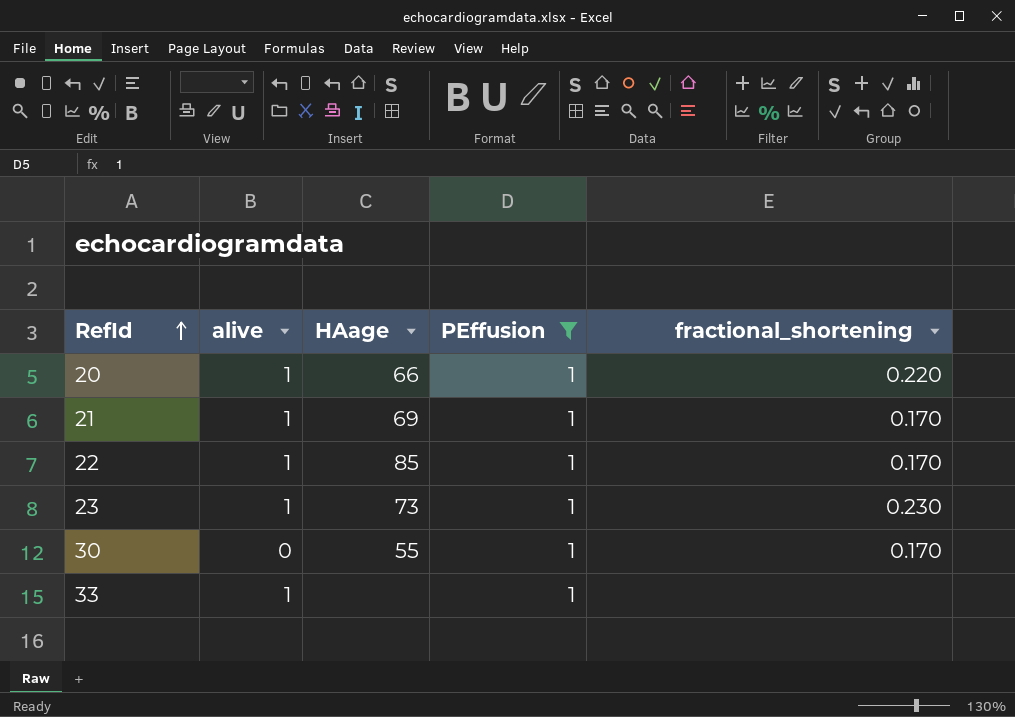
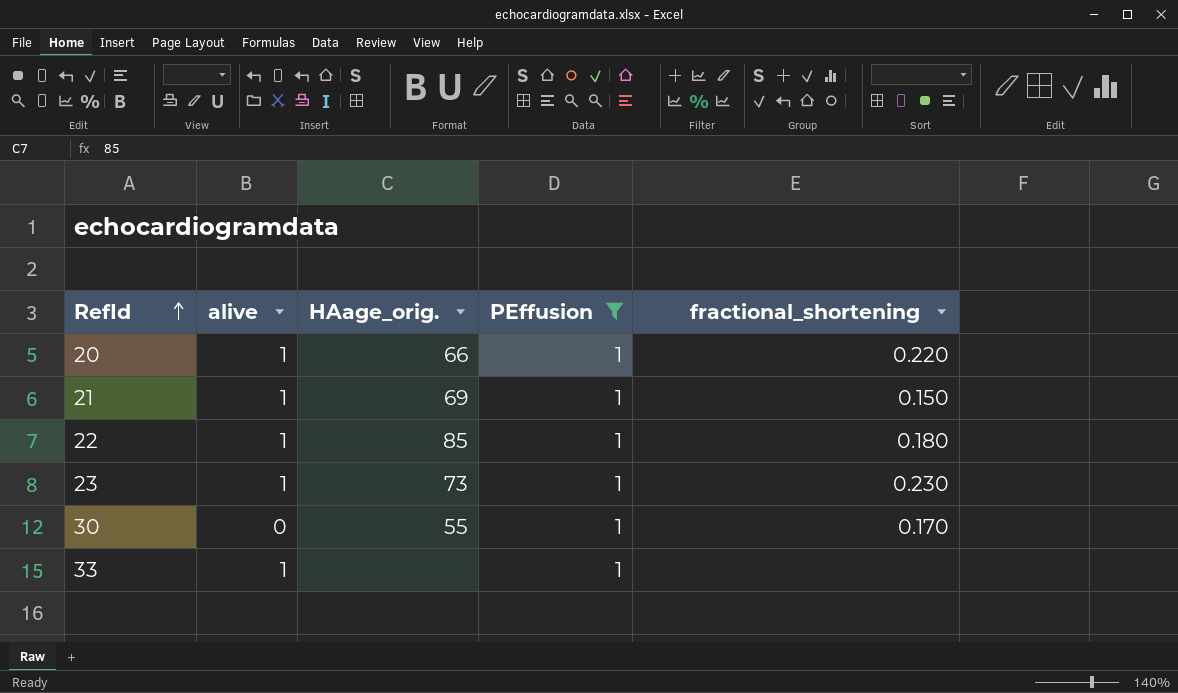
column name: HAage -> HAage_orig.
21 | fractional_shortening: 0.170 -> 0.150
22 | fractional_shortening: 0.170 -> 0.180

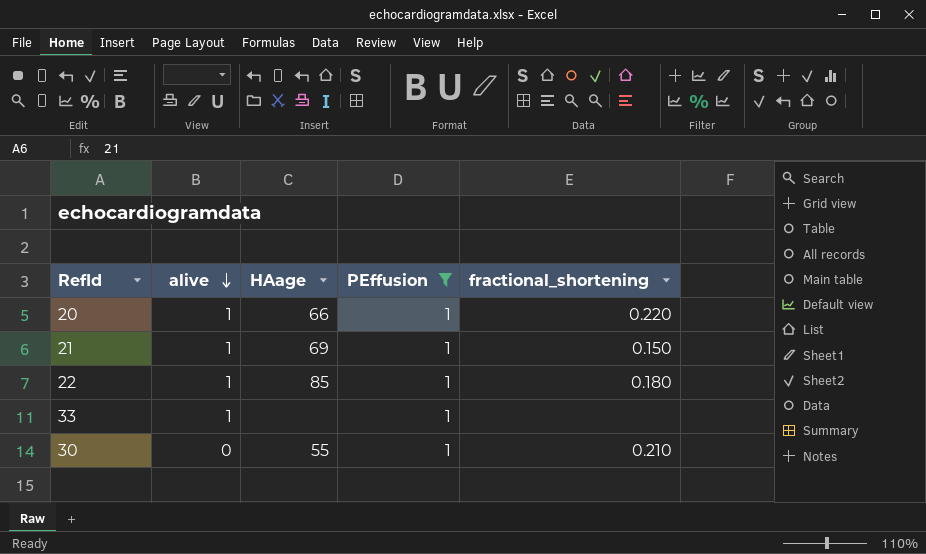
row order: RefId ascending -> alive descending
column name: HAage_orig. -> HAage
row 23: 1 | 73 | 1 | 0.230 -> none
30 | fractional_shortening: 0.170 -> 0.210

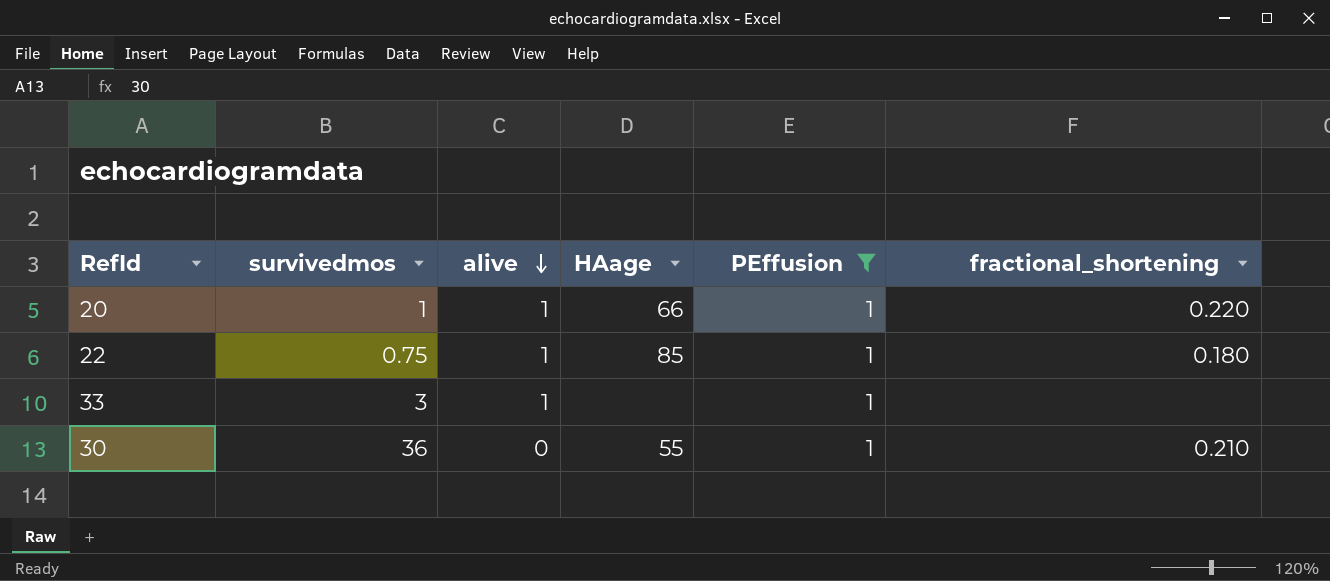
column survivedmos | position: none -> 2
row 21: 1 | 69 | 1 | 0.150 -> none

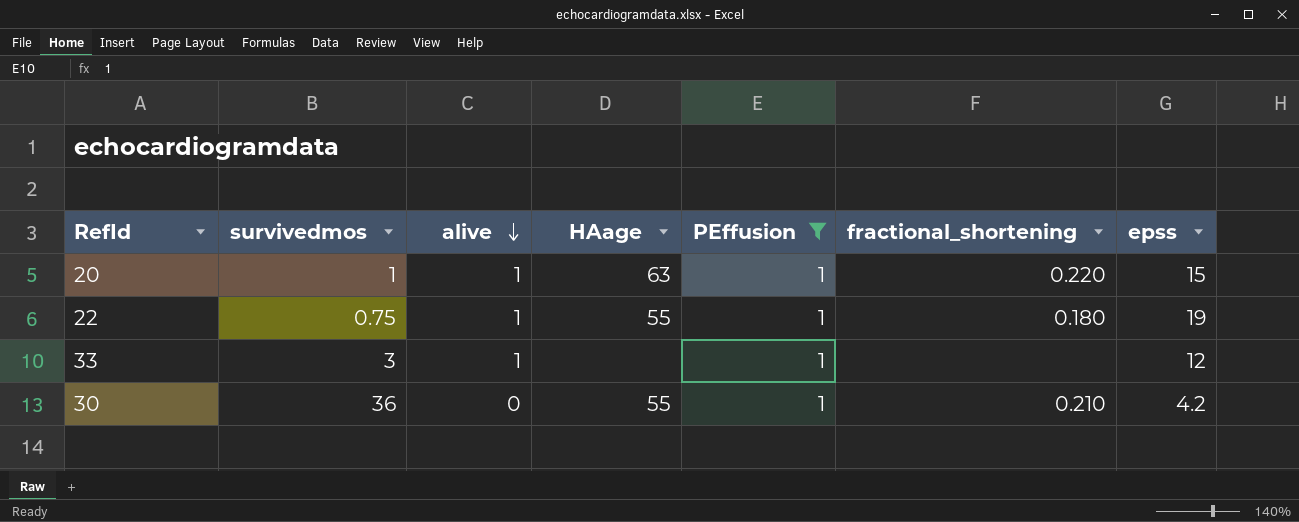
column epss | position: none -> 7
20 | HAage: 66 -> 63
22 | HAage: 85 -> 55

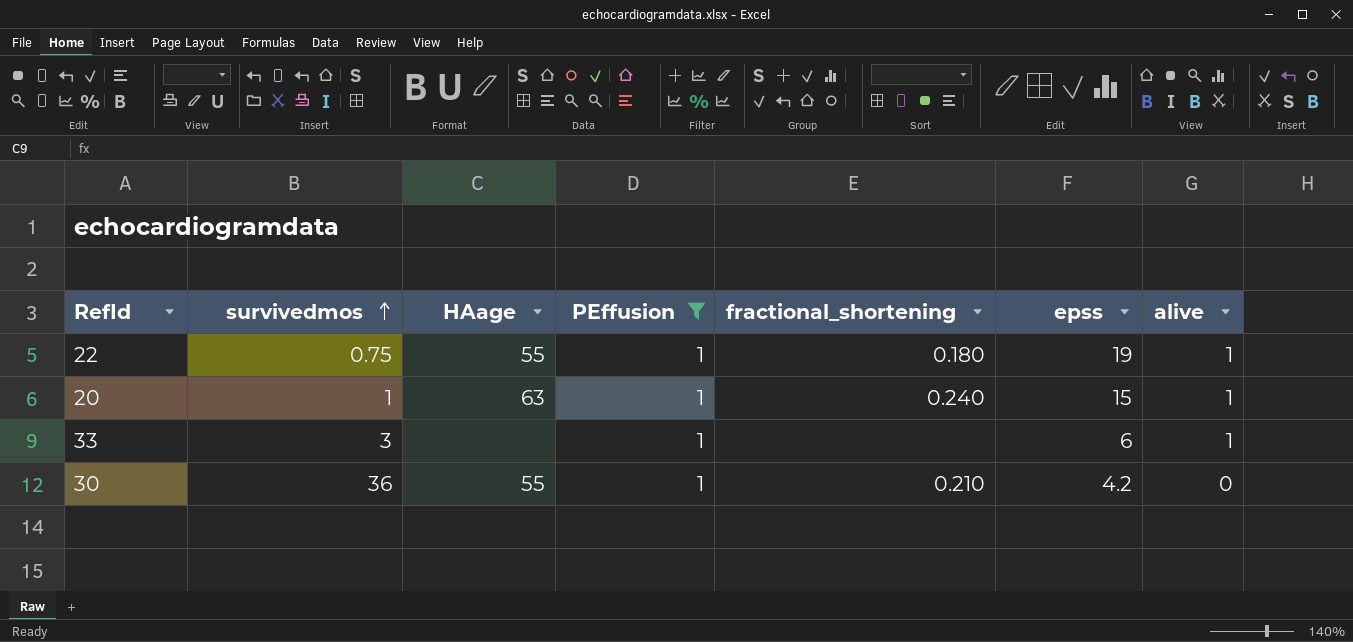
row order: alive descending -> survivedmos ascending
column alive | position: 3 -> 7
20 | fractional_shortening: 0.220 -> 0.240
33 | epss: 12 -> 6

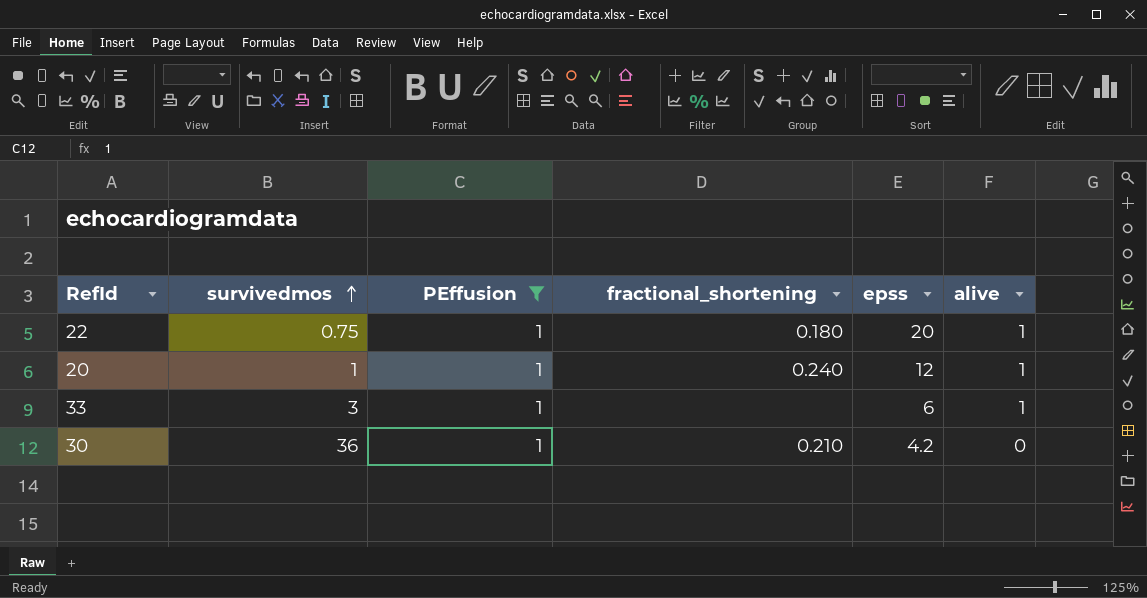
column HAage | position: 3 -> none
22 | epss: 19 -> 20
20 | epss: 15 -> 12

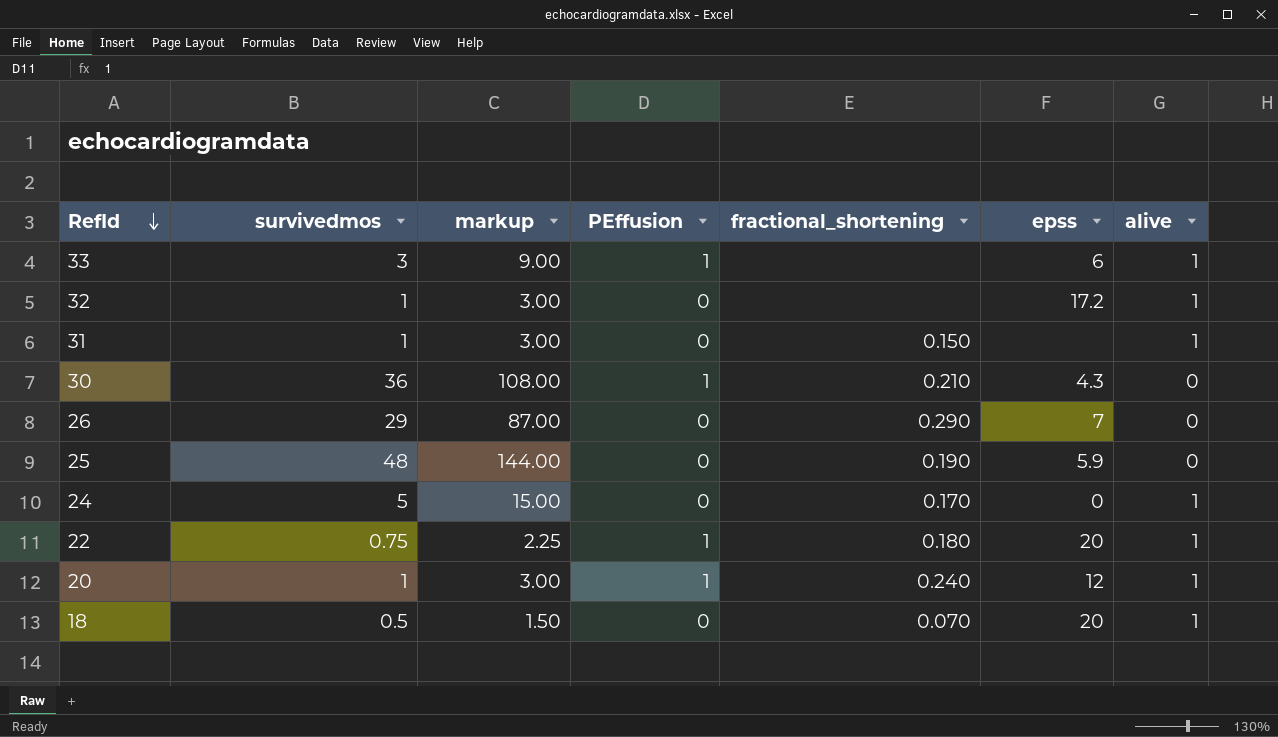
filter: PEffusion = 1 -> none
row order: survivedmos ascending -> RefId descending
column markup | formula: none -> [survivedmos] * 3
30 | epss: 4.2 -> 4.3

